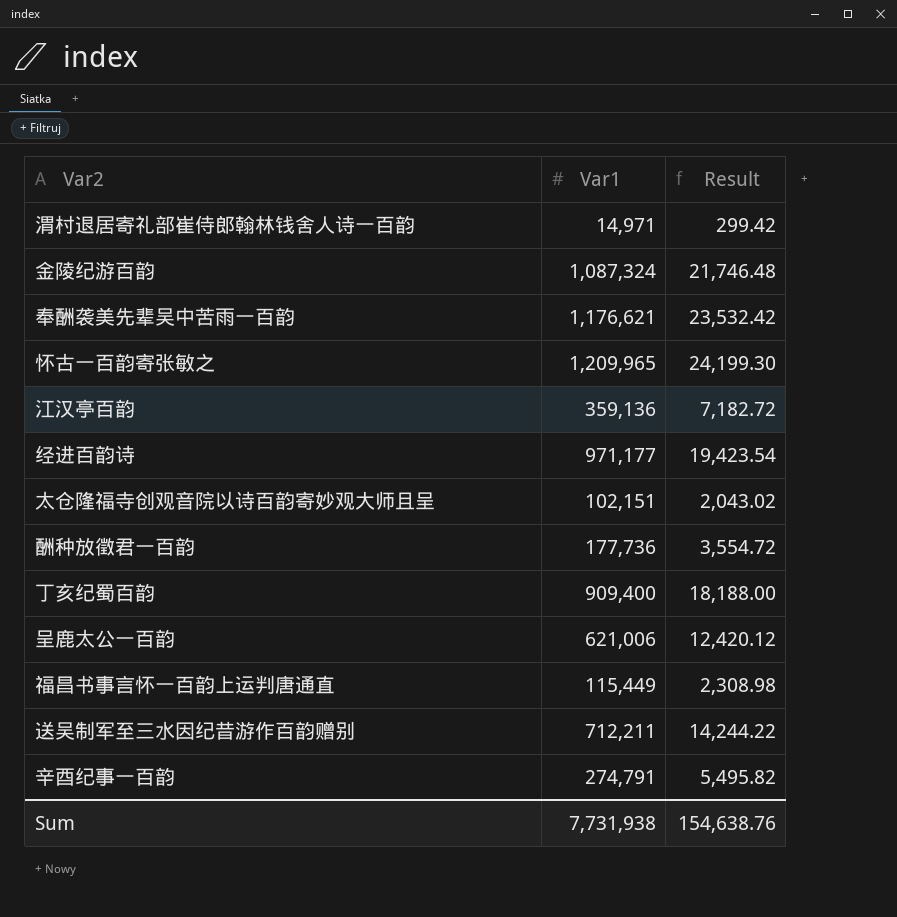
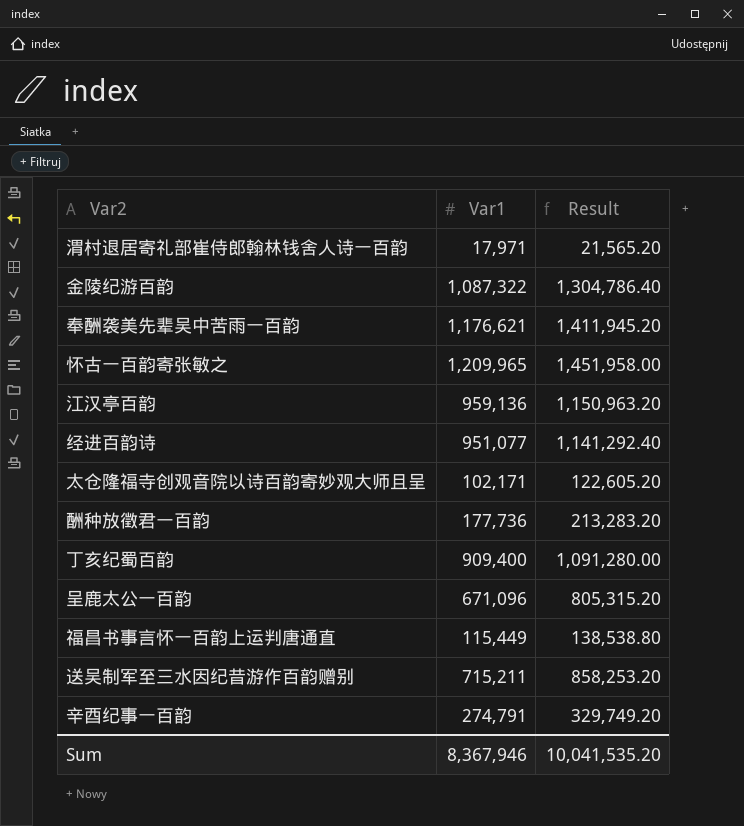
column Result | formula: [Var1] * 0.02 -> [Var1] * 1.2
渭村退居寄礼部崔侍郎翰林钱舍人诗一百韵 | Var1: 14,971 -> 17,971
金陵纪游百韵 | Var1: 1,087,324 -> 1,087,322
江汉亭百韵 | Var1: 359,136 -> 959,136
经进百韵诗 | Var1: 971,177 -> 951,077
太仓隆福寺创观音院以诗百韵寄妙观大师且呈 | Var1: 102,151 -> 102,171
呈鹿太公一百韵 | Var1: 621,006 -> 671,096
送吴制军至三水因纪昔游作百韵赠别 | Var1: 712,211 -> 715,211
Sum | Var1: 7,731,938 -> 8,367,946
Sum | Result: 154,638.76 -> 10,041,535.20

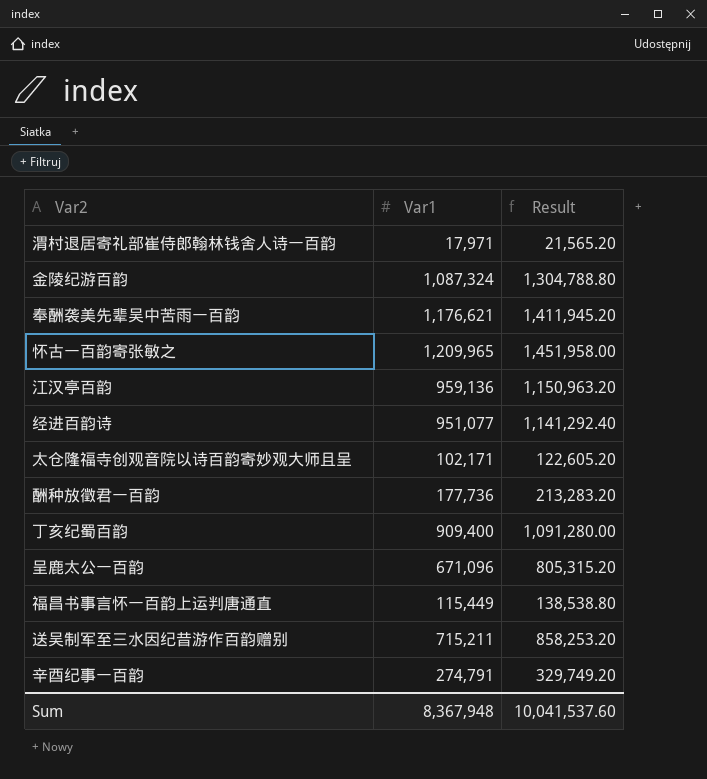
金陵纪游百韵 | Var1: 1,087,322 -> 1,087,324
金陵纪游百韵 | Result: 1,304,786.40 -> 1,304,788.80
Sum | Var1: 8,367,946 -> 8,367,948
Sum | Result: 10,041,535.20 -> 10,041,537.60

